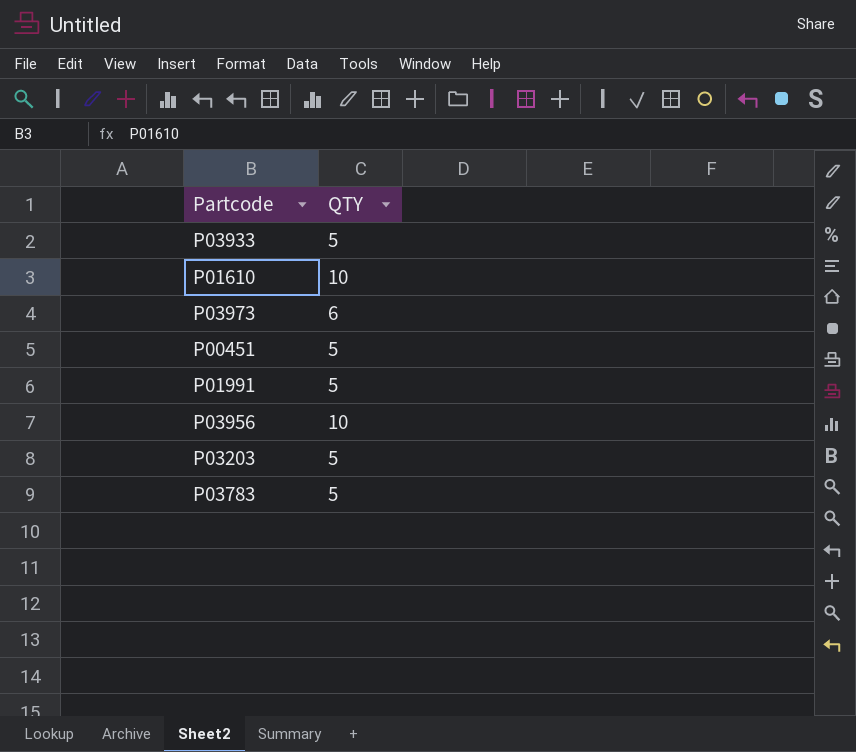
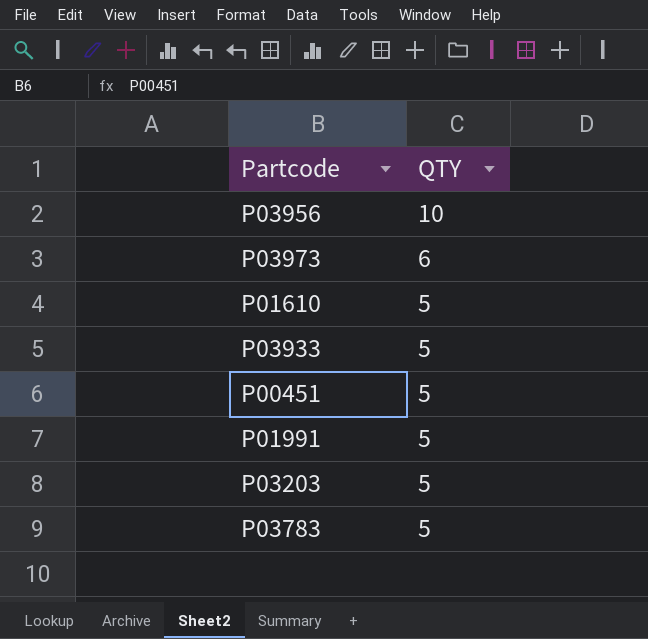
row order: none -> QTY descending
P01610 | QTY: 10 -> 5

